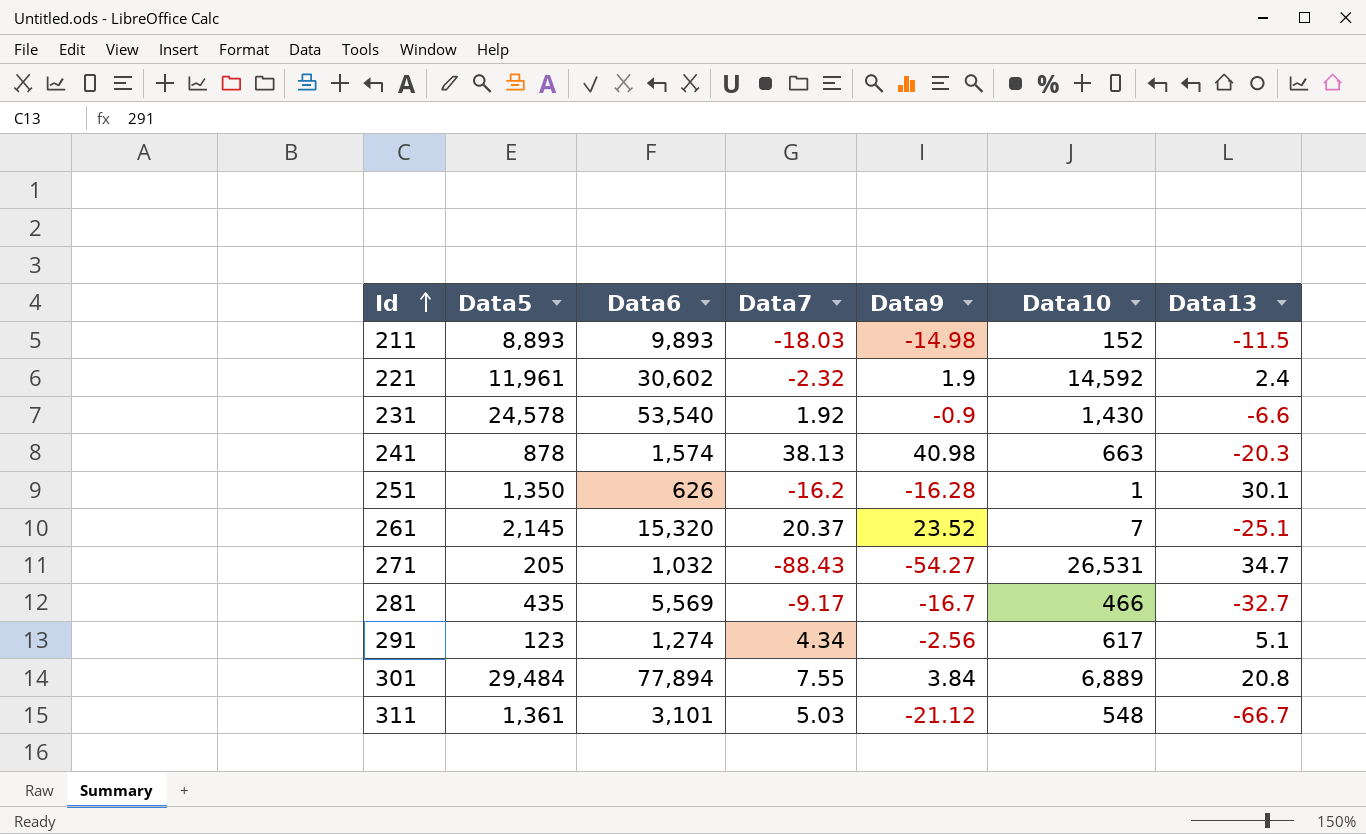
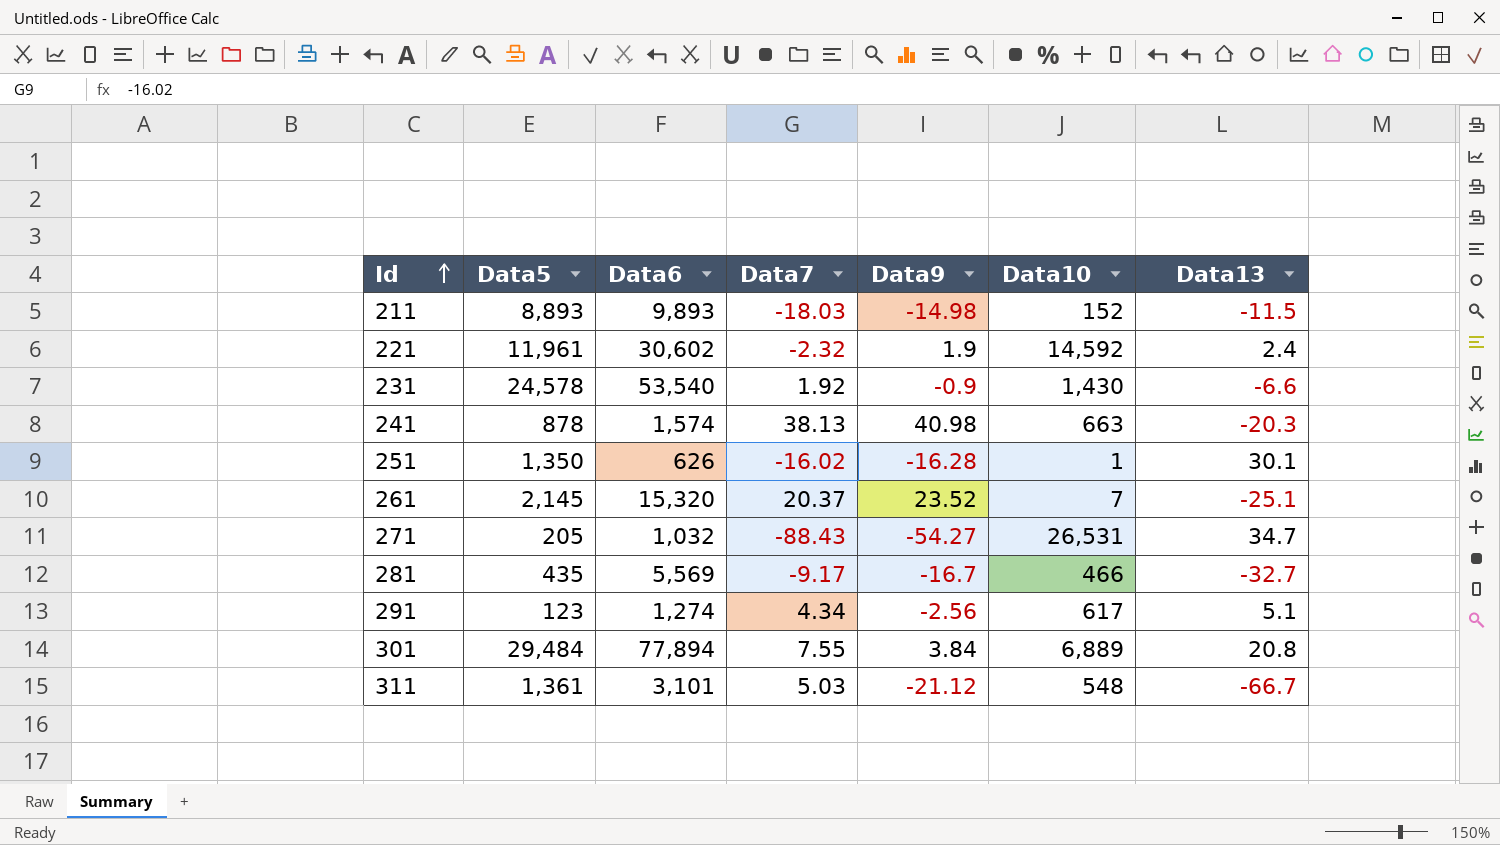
251 | Data7: -16.2 -> -16.02

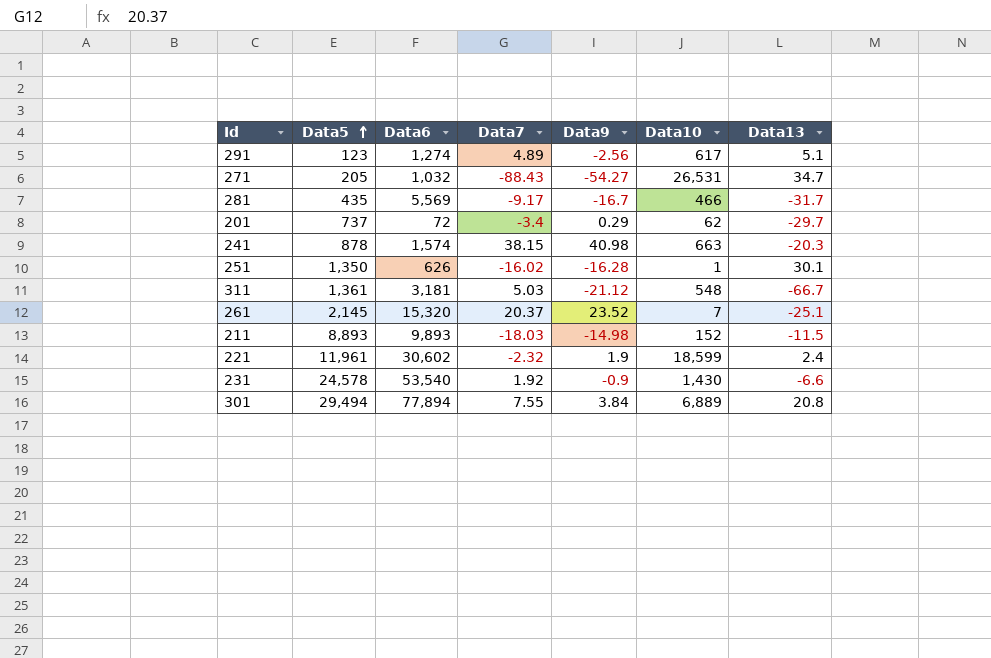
row order: Id ascending -> Data5 ascending
291 | Data7: 4.34 -> 4.89
281 | Data13: -32.7 -> -31.7
row 201: none -> 737 | 72 | -3.4 | 0.29 | 62 | -29.7
241 | Data7: 38.13 -> 38.15
311 | Data6: 3,101 -> 3,181
221 | Data10: 14,592 -> 18,599
301 | Data5: 29,484 -> 29,494

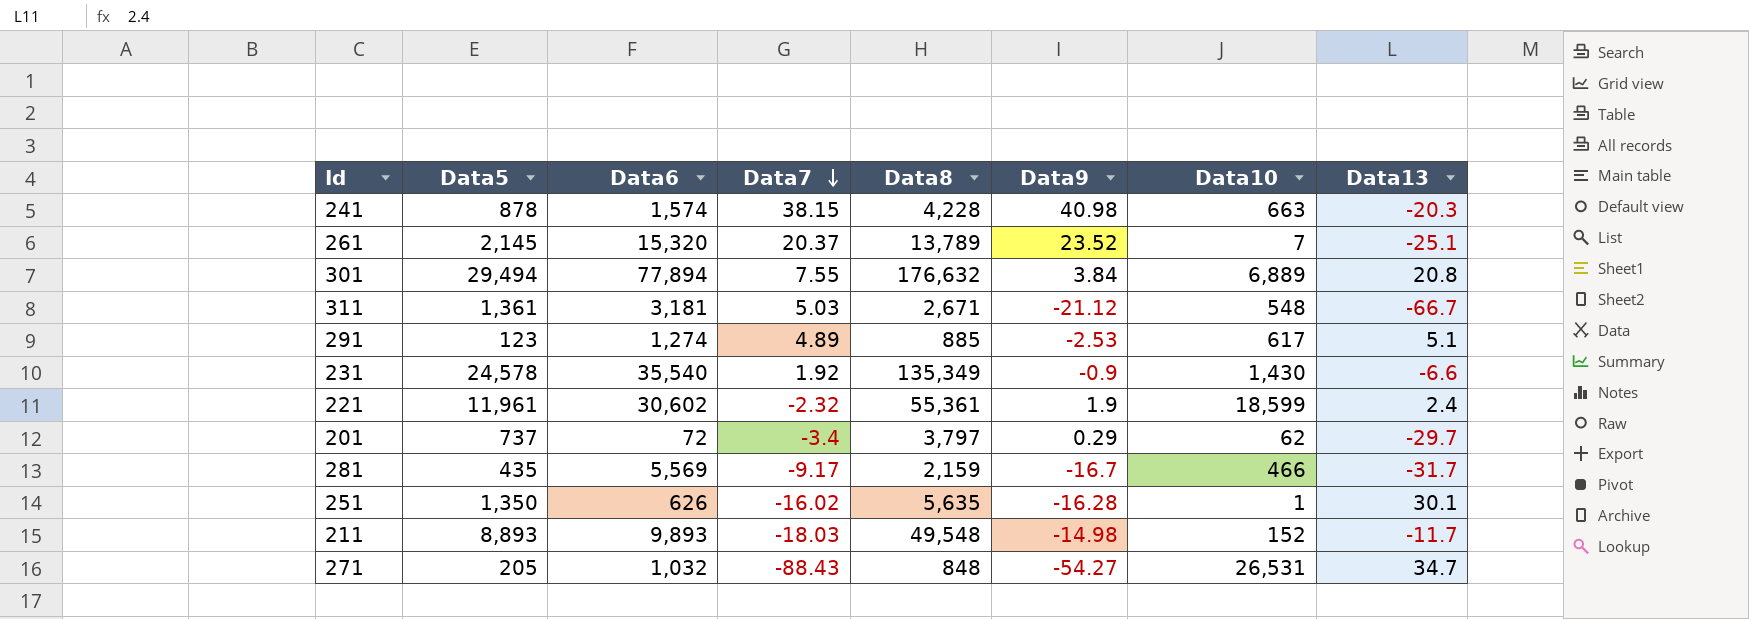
row order: Data5 ascending -> Data7 descending
column Data8 | position: none -> 5
291 | Data9: -2.56 -> -2.53
231 | Data6: 53,540 -> 35,540
211 | Data13: -11.5 -> -11.7

